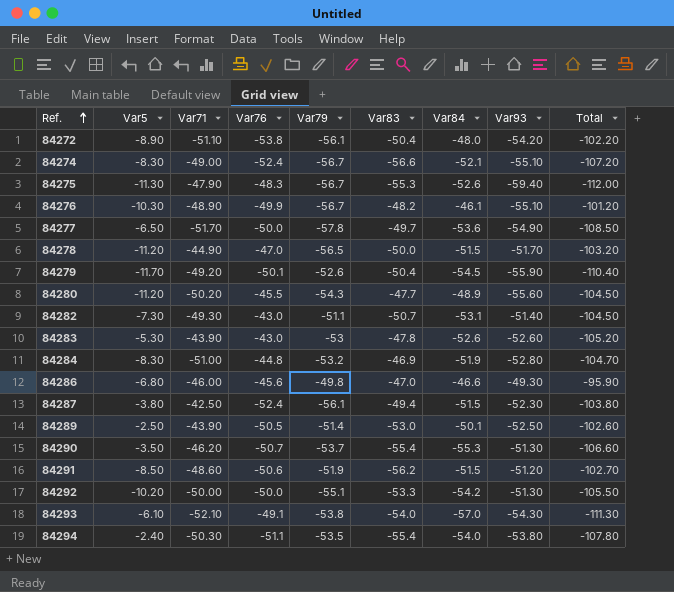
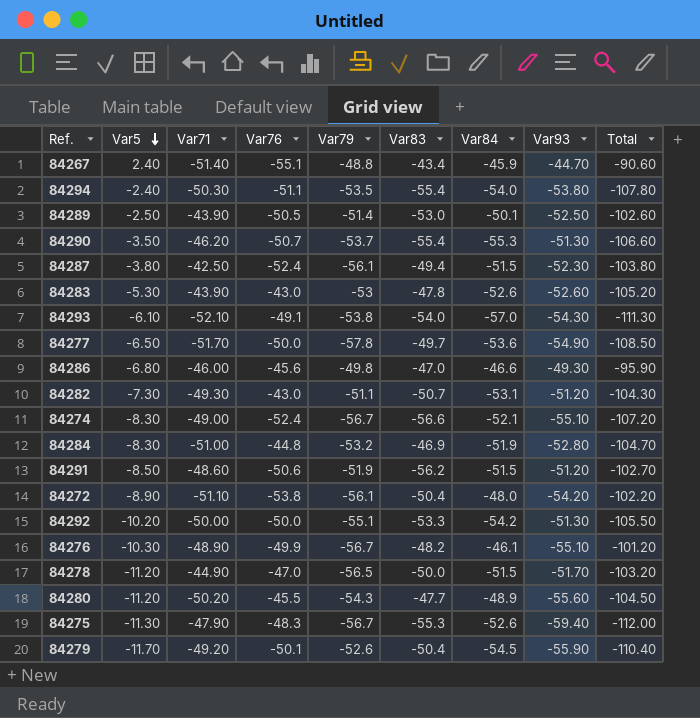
row order: Ref. ascending -> Var5 descending
row 84267: none -> 2.40 | -51.40 | -55.1 | -48.8 | -43.4 | -45.9 | -44.70 | -90.60
84282 | Var93: -51.40 -> -51.20
84282 | Total: -104.50 -> -104.30

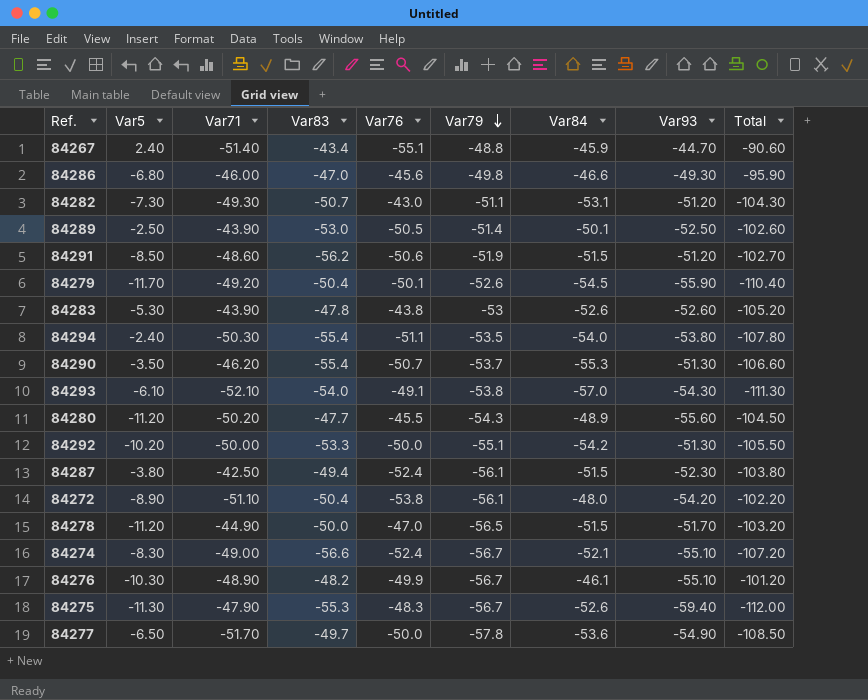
row order: Var5 descending -> Var79 descending
column Var83 | position: 6 -> 4
row 84284: -8.30 | -51.00 | -44.8 | -53.2 | -46.9 | -51.9 | -52.80 | -104.70 -> none
84283 | Var76: -43.0 -> -43.8

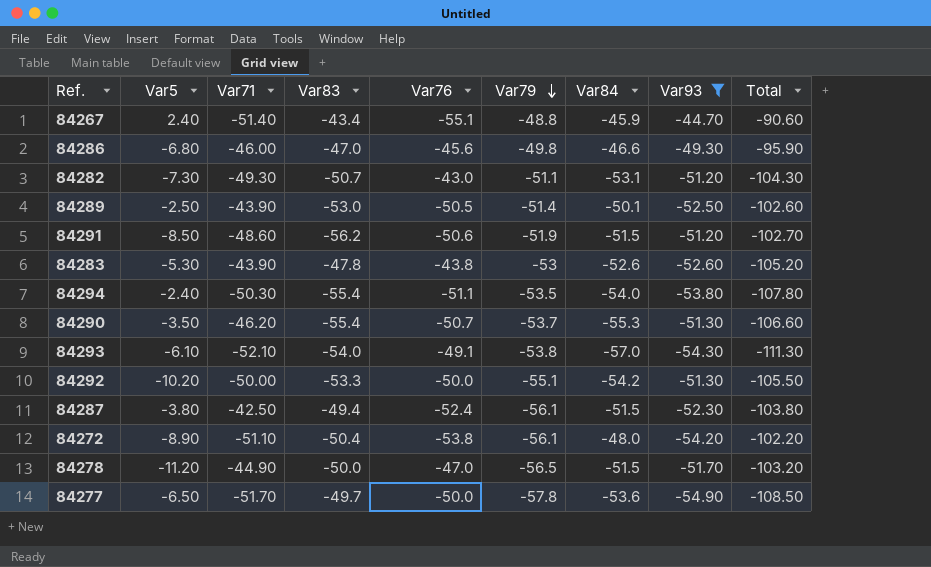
filter: none -> Var93 >= -54.90

